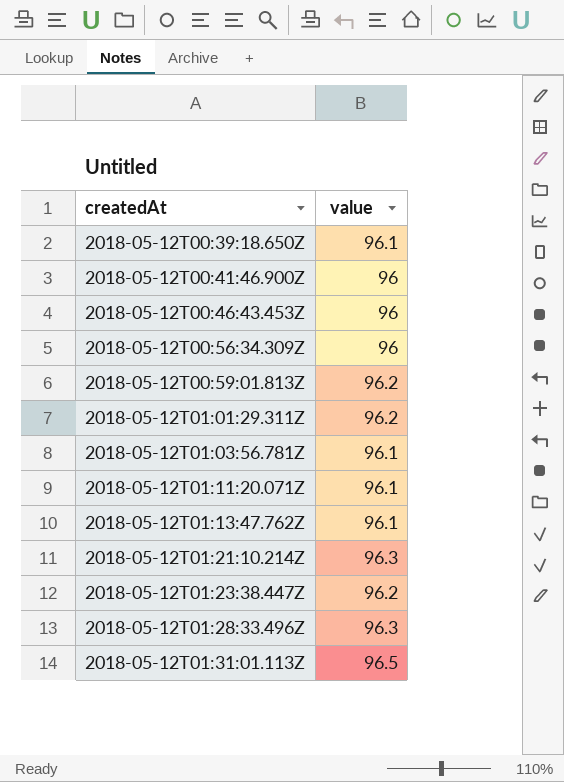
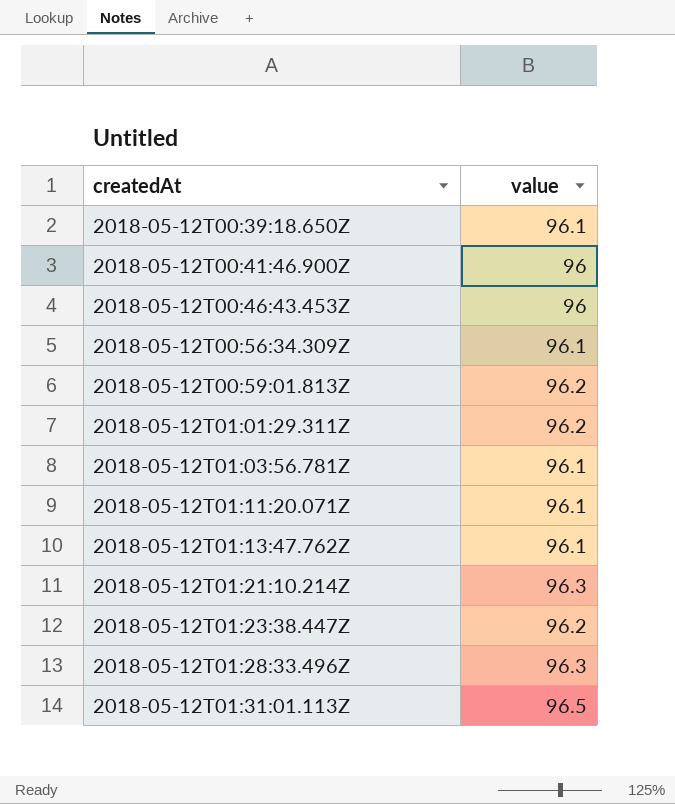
2018-05-12T00:56:34.309Z | value: 96 -> 96.1

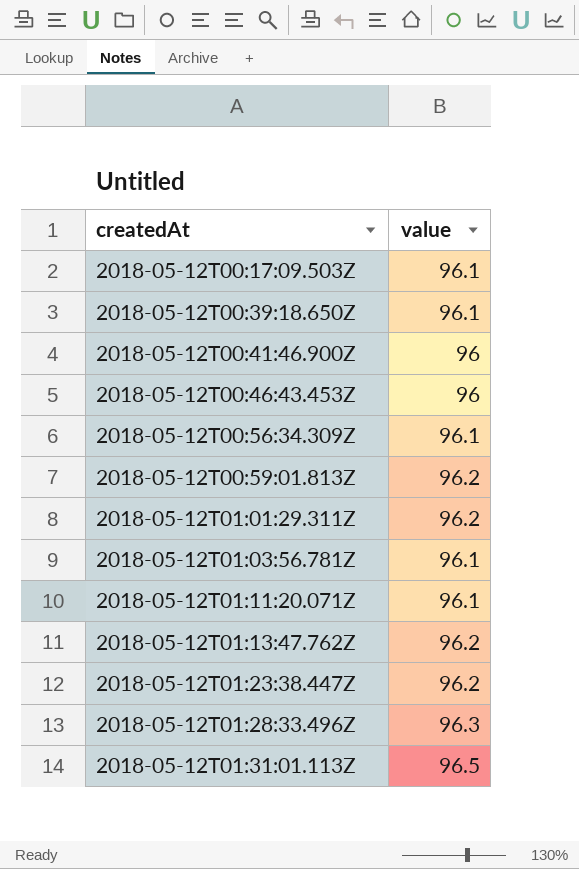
row 2018-05-12T01:21:10.214Z: 96.3 -> none
row 2018-05-12T00:17:09.503Z: none -> 96.1
2018-05-12T01:13:47.762Z | value: 96.1 -> 96.2

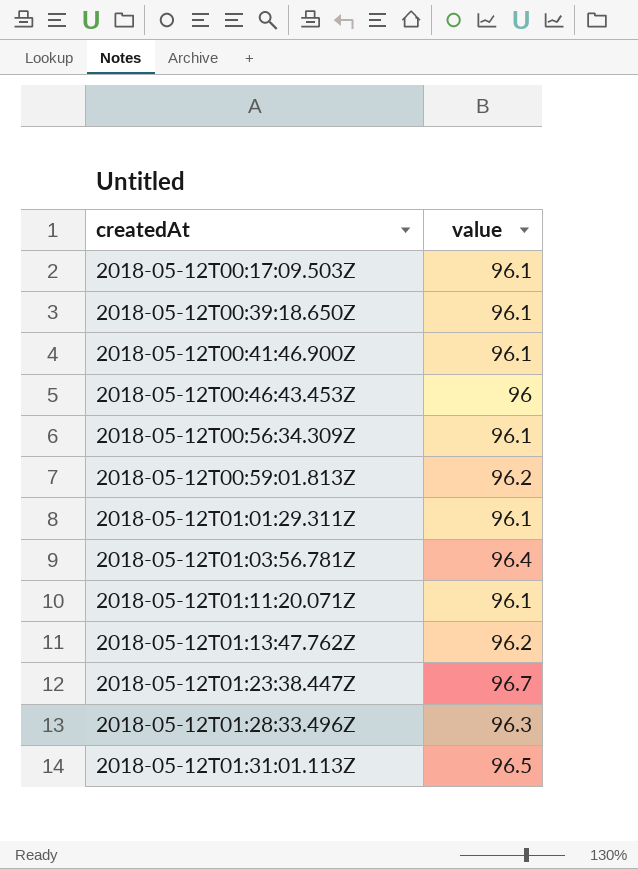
2018-05-12T00:41:46.900Z | value: 96 -> 96.1
2018-05-12T01:01:29.311Z | value: 96.2 -> 96.1
2018-05-12T01:03:56.781Z | value: 96.1 -> 96.4
2018-05-12T01:23:38.447Z | value: 96.2 -> 96.7

